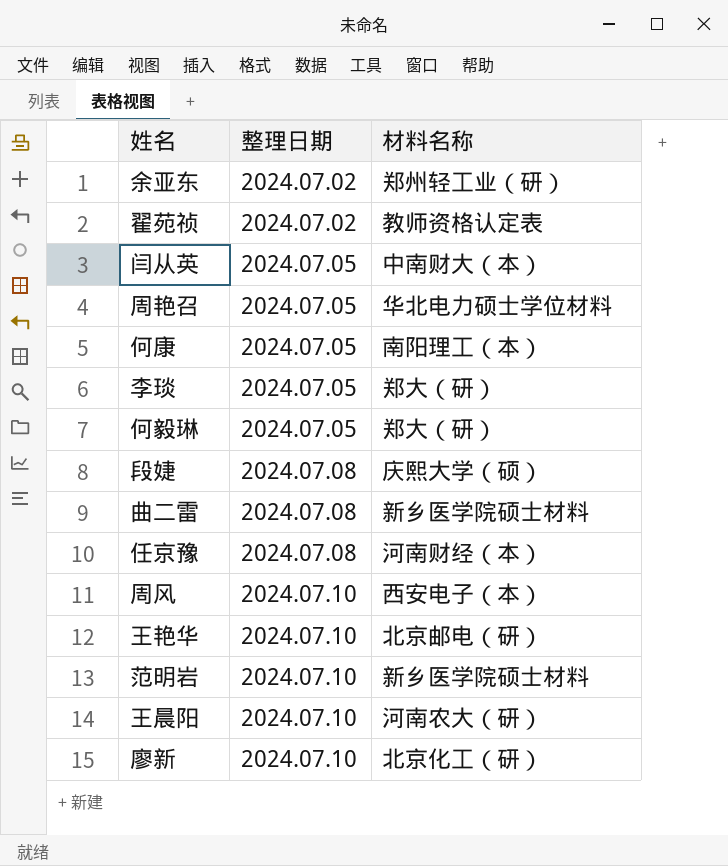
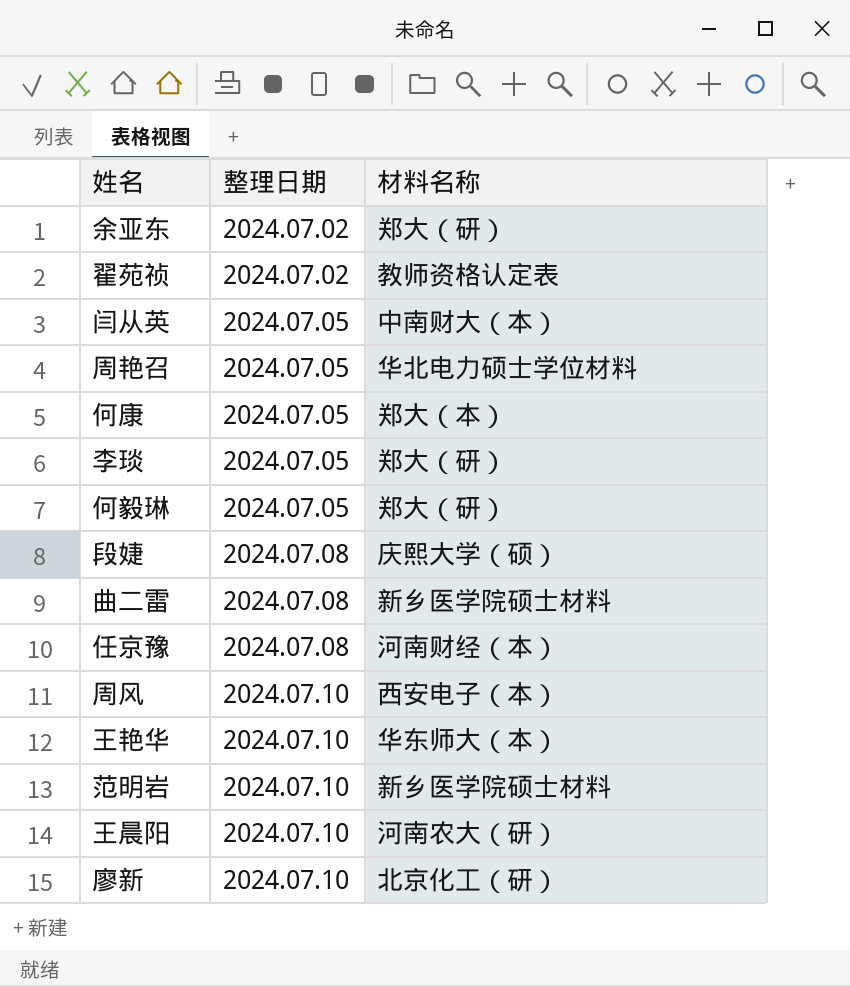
余亚东 | 材料名称: 郑州轻工业（研） -> 郑大（研）
何康 | 材料名称: 南阳理工（本） -> 郑大（本）
王艳华 | 材料名称: 北京邮电（研） -> 华东师大（本）

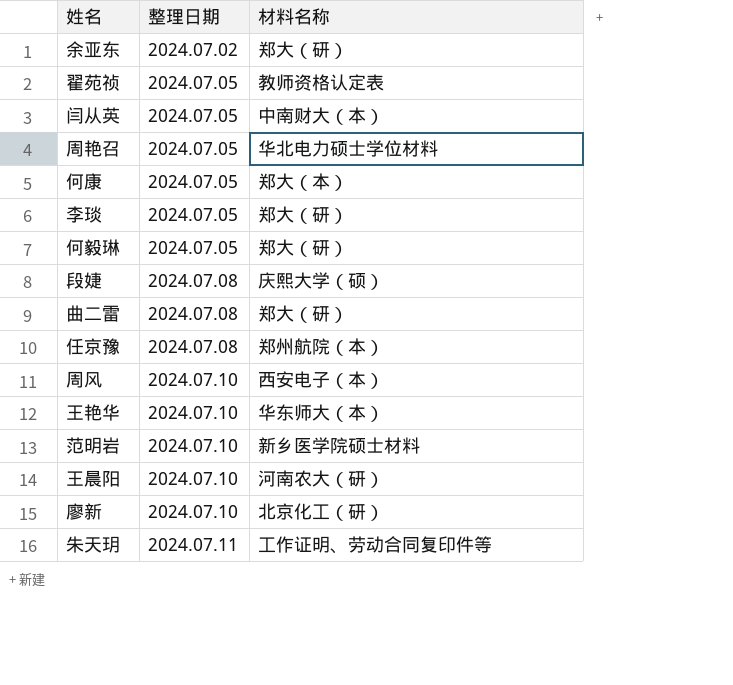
翟苑祯 | 整理日期: 2024.07.02 -> 2024.07.05
曲二雷 | 材料名称: 新乡医学院硕士材料 -> 郑大（研）
任京豫 | 材料名称: 河南财经（本） -> 郑州航院（本）
row 朱天玥: none -> 2024.07.11 | 工作证明、劳动合同复印件等

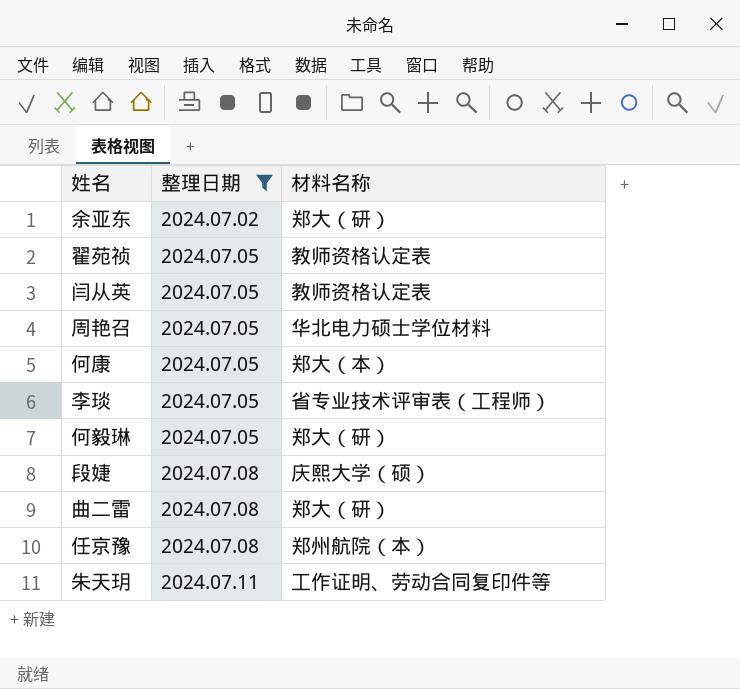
filter: none -> 整理日期 != 2024.07.10
闫从英 | 材料名称: 中南财大（本） -> 教师资格认定表
李琰 | 材料名称: 郑大（研） -> 省专业技术评审表（工程师）

